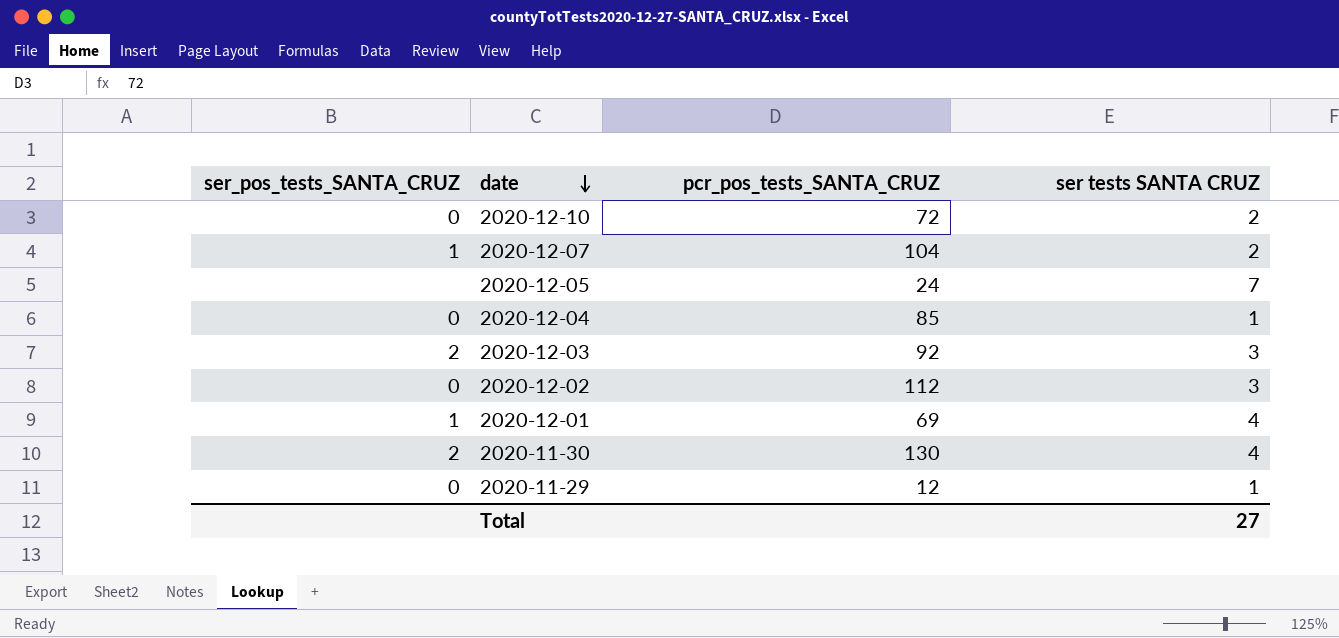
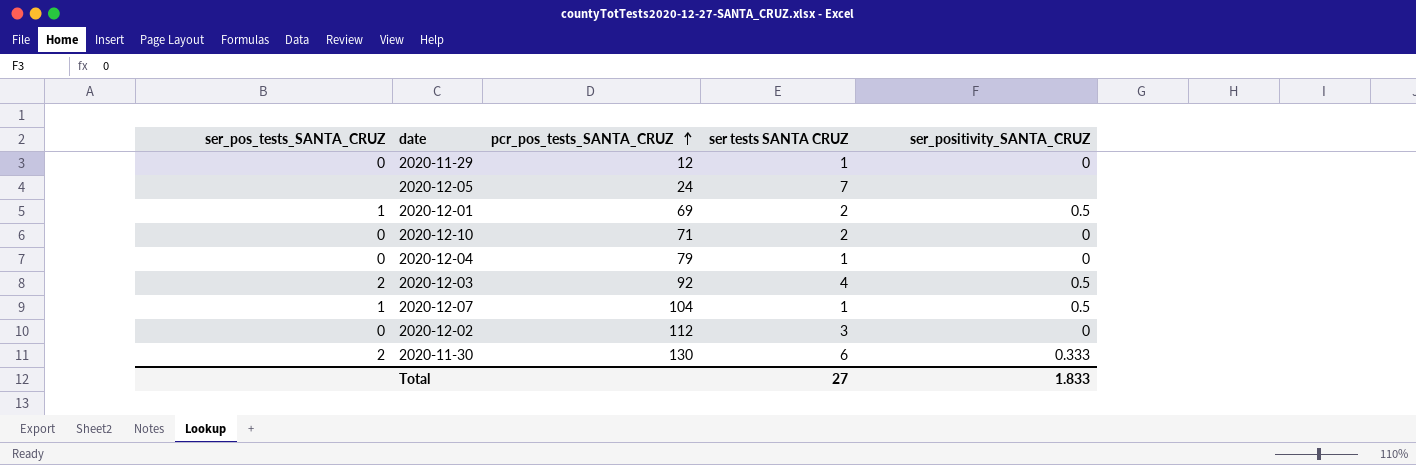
row order: date descending -> pcr_pos_tests_SANTA_CRUZ ascending
column ser_positivity_SANTA_CRUZ | position: none -> 5
2020-12-01 | ser tests SANTA CRUZ: 4 -> 2
2020-12-10 | pcr_pos_tests_SANTA_CRUZ: 72 -> 71
2020-12-04 | pcr_pos_tests_SANTA_CRUZ: 85 -> 79
2020-12-03 | ser tests SANTA CRUZ: 3 -> 4
2020-12-07 | ser tests SANTA CRUZ: 2 -> 1
2020-11-30 | ser tests SANTA CRUZ: 4 -> 6

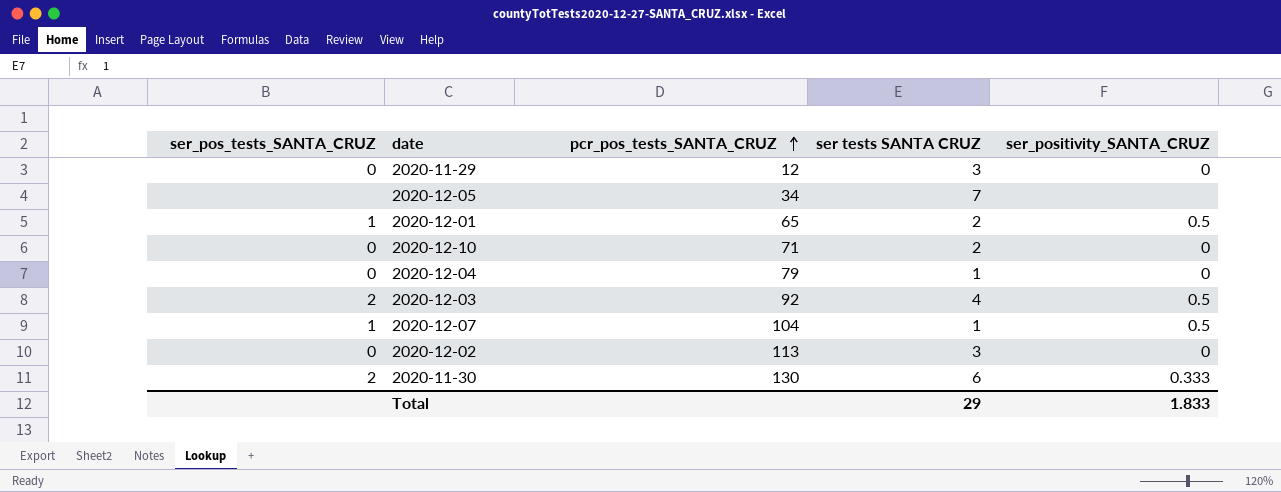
2020-11-29 | ser tests SANTA CRUZ: 1 -> 3
2020-12-05 | pcr_pos_tests_SANTA_CRUZ: 24 -> 34
2020-12-01 | pcr_pos_tests_SANTA_CRUZ: 69 -> 65
2020-12-02 | pcr_pos_tests_SANTA_CRUZ: 112 -> 113
Total | ser tests SANTA CRUZ: 27 -> 29

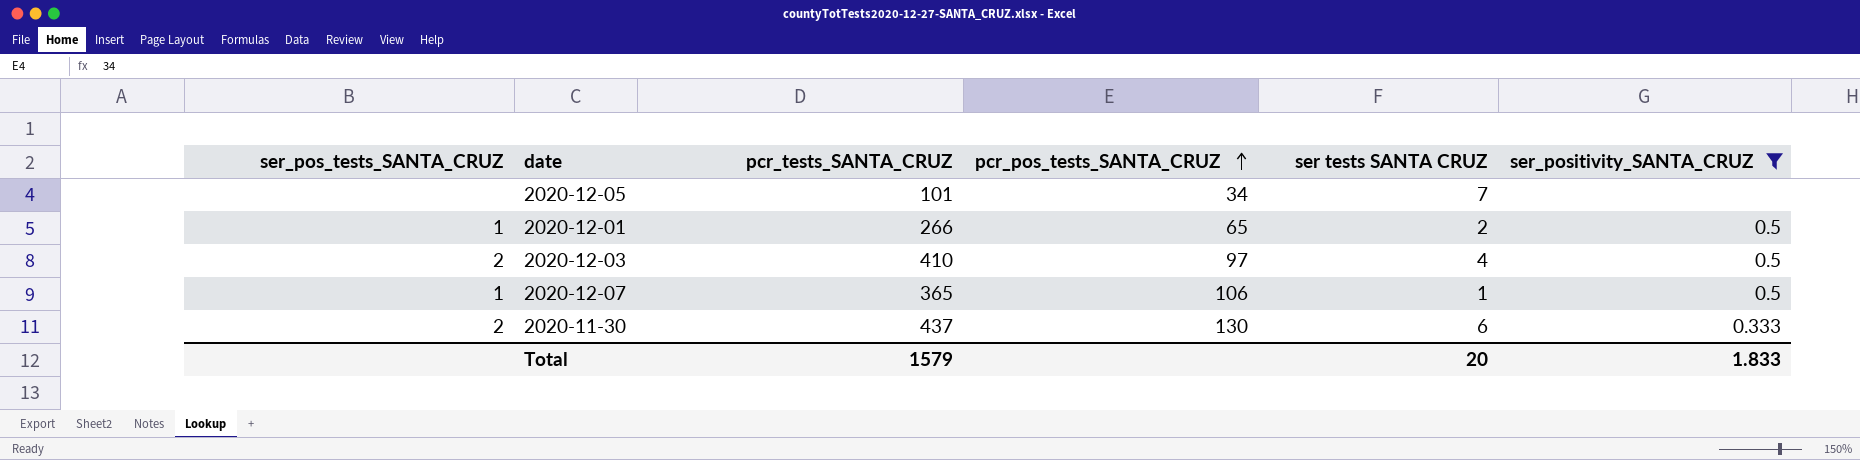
filter: none -> ser_positivity_SANTA_CRUZ != 0
column pcr_tests_SANTA_CRUZ | position: none -> 3
2020-12-03 | pcr_pos_tests_SANTA_CRUZ: 92 -> 97
2020-12-07 | pcr_pos_tests_SANTA_CRUZ: 104 -> 106
Total | ser tests SANTA CRUZ: 29 -> 20

